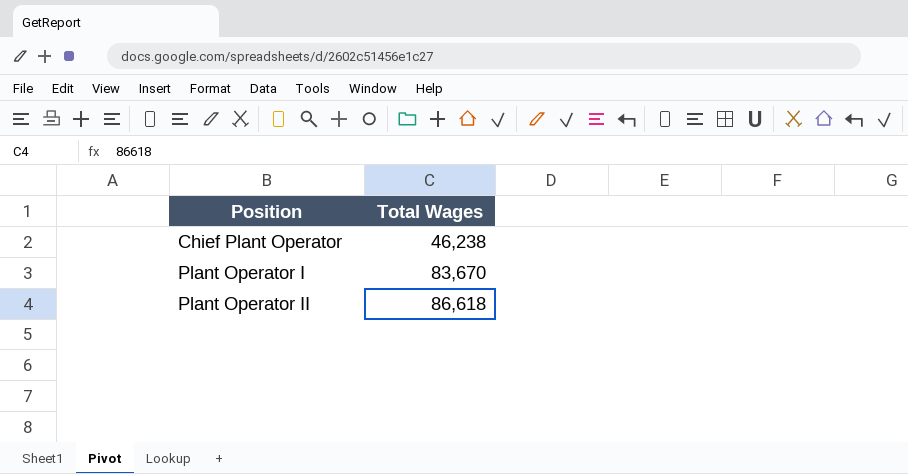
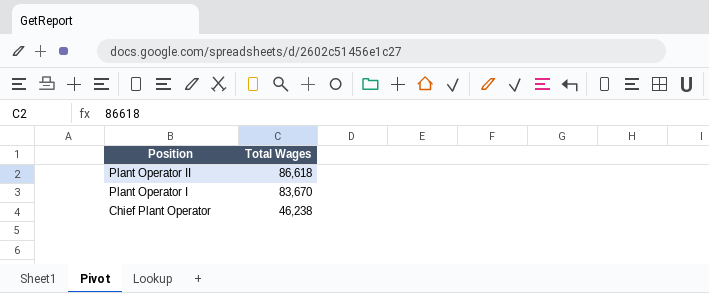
row order: Position ascending -> Position descending

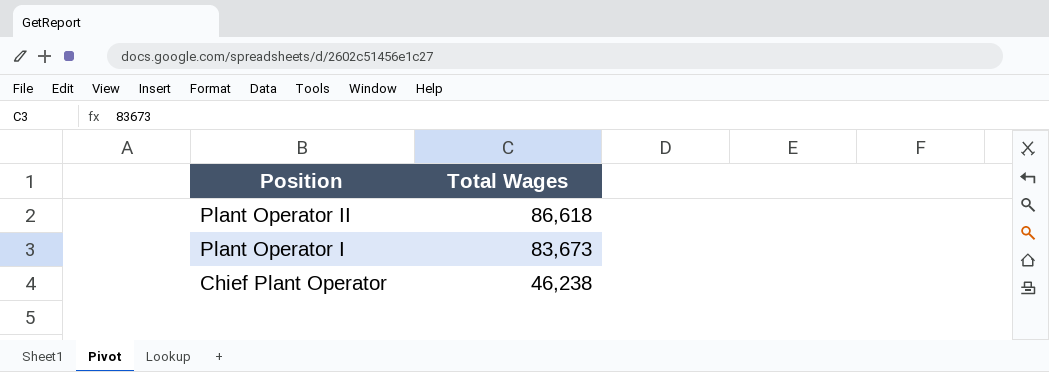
Plant Operator I | Total Wages: 83,670 -> 83,673

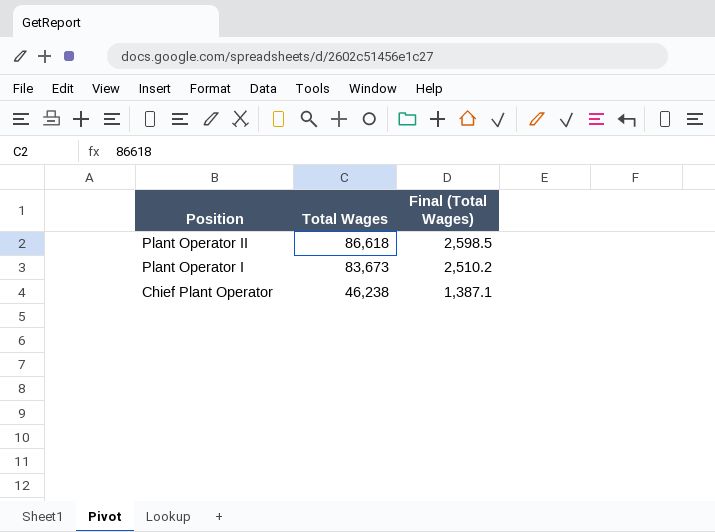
column Final (Total Wages) | formula: none -> [Total Wages] * 0.03

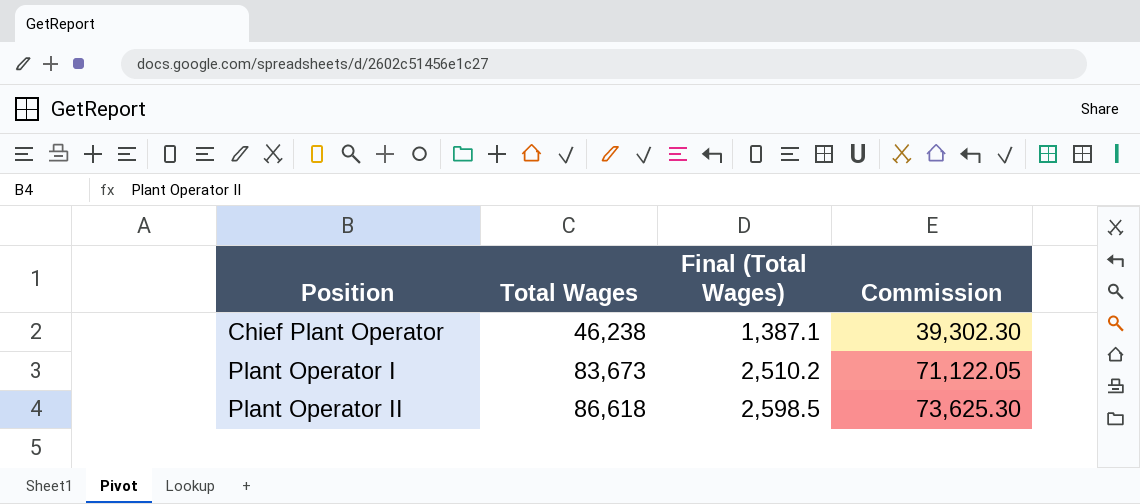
row order: Position descending -> Position ascending
column Commission | formula: none -> [Total Wages] * 0.85

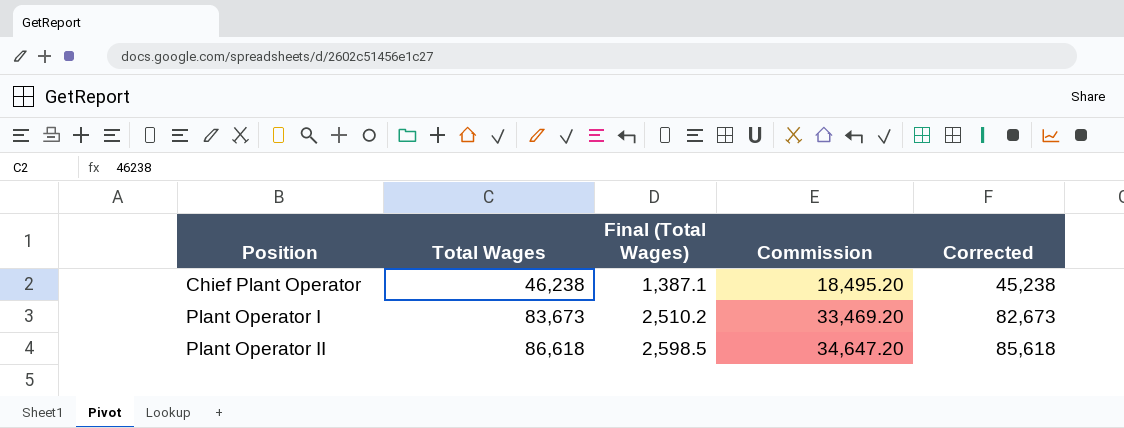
column Commission | formula: [Total Wages] * 0.85 -> [Total Wages] * 0.4
column Corrected | formula: none -> [Total Wages] - 1000

